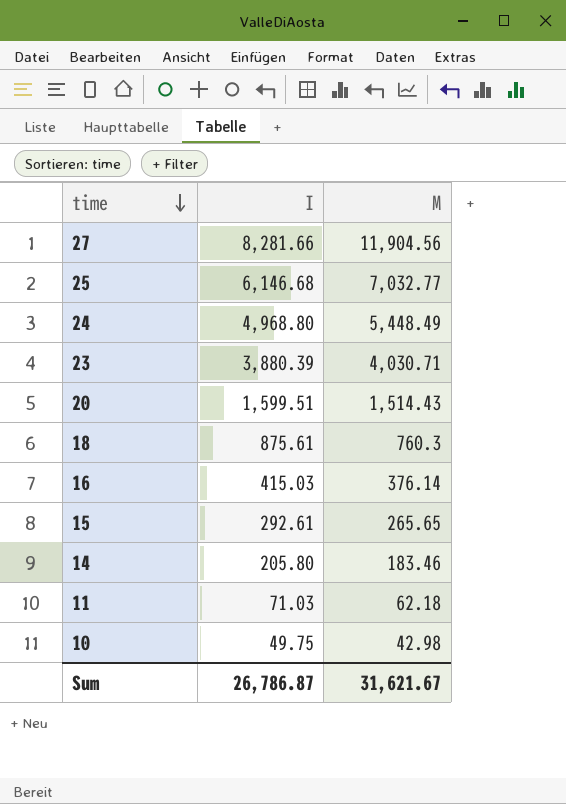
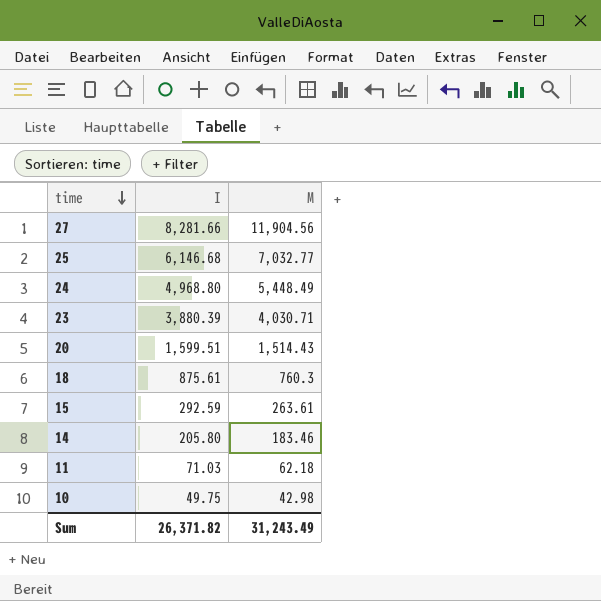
row 16: 415.03 | 376.14 -> none
15 | I: 292.61 -> 292.59
15 | M: 265.65 -> 263.61
Sum | I: 26,786.87 -> 26,371.82
Sum | M: 31,621.67 -> 31,243.49

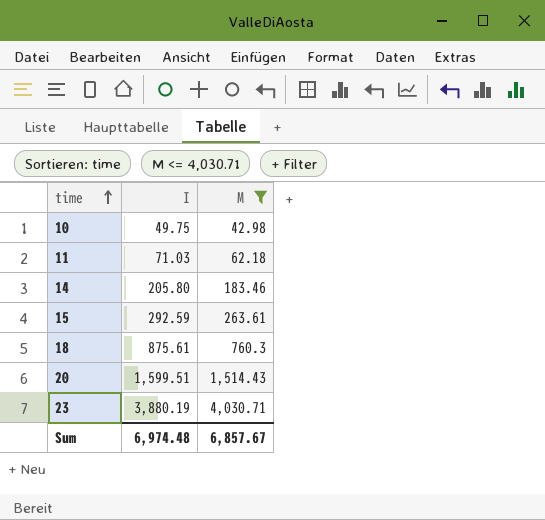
filter: none -> M <= 4,030.71
row order: time descending -> time ascending
23 | I: 3,880.39 -> 3,880.19
Sum | I: 26,371.82 -> 6,974.48
Sum | M: 31,243.49 -> 6,857.67

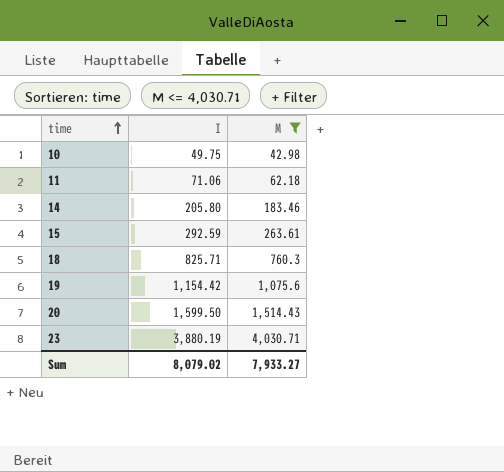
11 | I: 71.03 -> 71.06
18 | I: 875.61 -> 825.71
row 19: none -> 1,154.42 | 1,075.6
20 | I: 1,599.51 -> 1,599.50
Sum | I: 6,974.48 -> 8,079.02
Sum | M: 6,857.67 -> 7,933.27

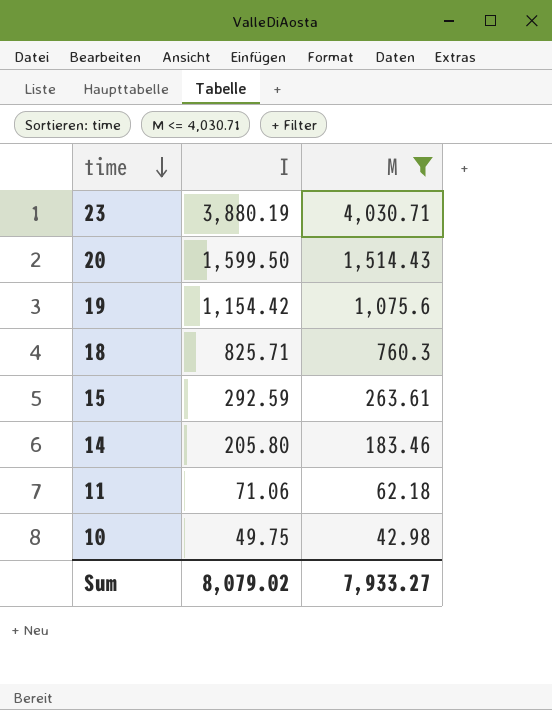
row order: time ascending -> time descending

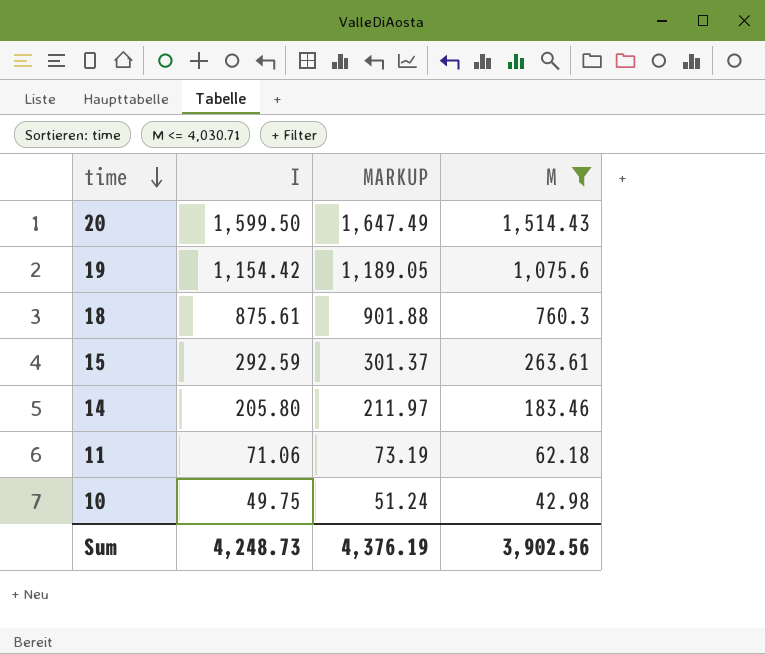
column MARKUP | formula: none -> [I] * 1.03
row 23: 3,880.19 | 4,030.71 -> none
18 | I: 825.71 -> 875.61
Sum | I: 8,079.02 -> 4,248.73
Sum | M: 7,933.27 -> 3,902.56

